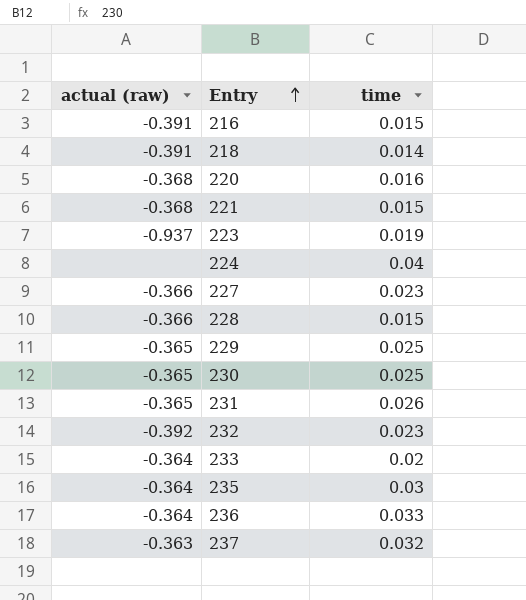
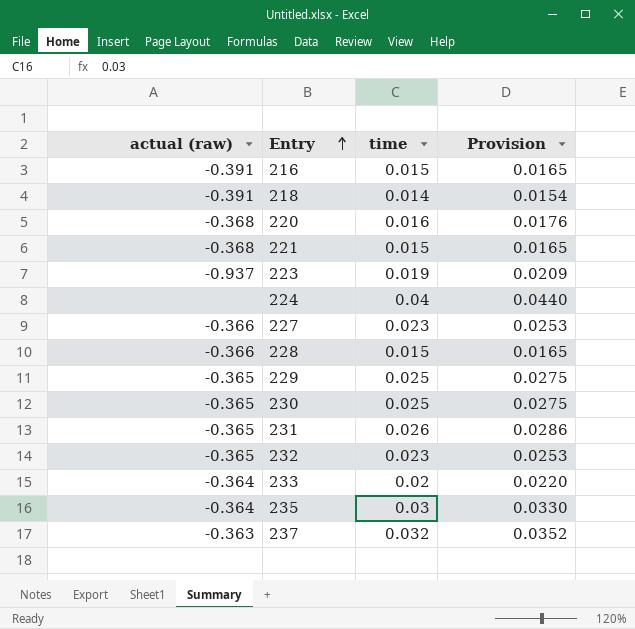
column Provision | formula: none -> [time] * 1.1
row 236: -0.364 | 0.033 -> none
232 | actual (raw): -0.392 -> -0.365

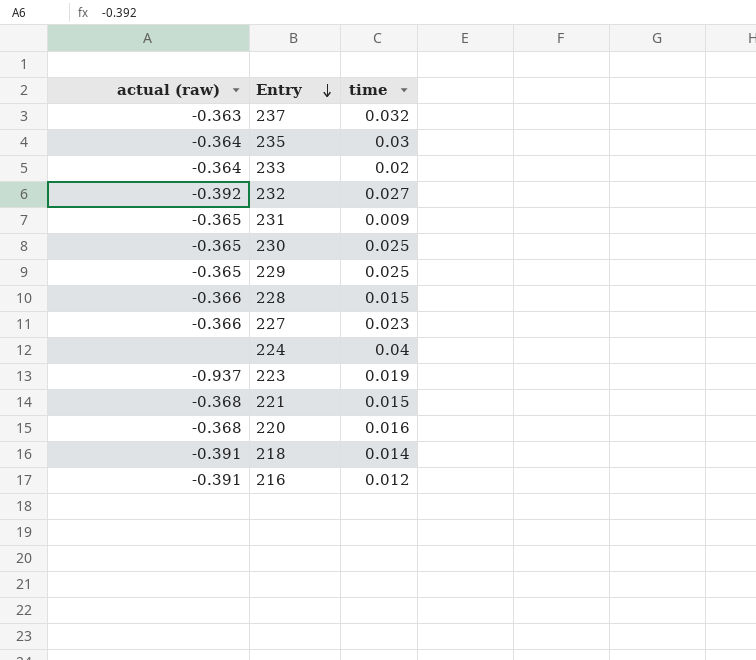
row order: Entry ascending -> Entry descending
column Provision | formula: [time] * 1.1 -> none
232 | actual (raw): -0.365 -> -0.392
232 | time: 0.023 -> 0.027
231 | time: 0.026 -> 0.009
216 | time: 0.015 -> 0.012

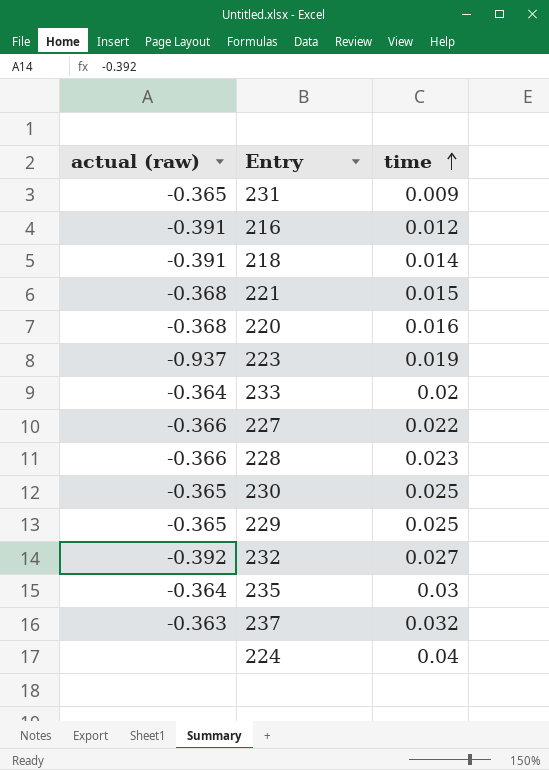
row order: Entry descending -> time ascending
227 | time: 0.023 -> 0.022
228 | time: 0.015 -> 0.023

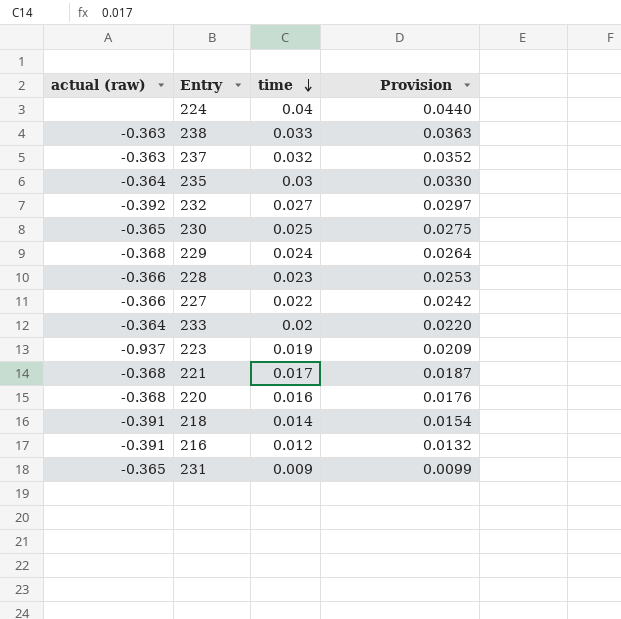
row order: time ascending -> time descending
column Provision | formula: none -> [time] * 1.1
row 238: none -> -0.363 | 0.033 | 0.0363
229 | actual (raw): -0.365 -> -0.368
229 | time: 0.025 -> 0.024
221 | time: 0.015 -> 0.017

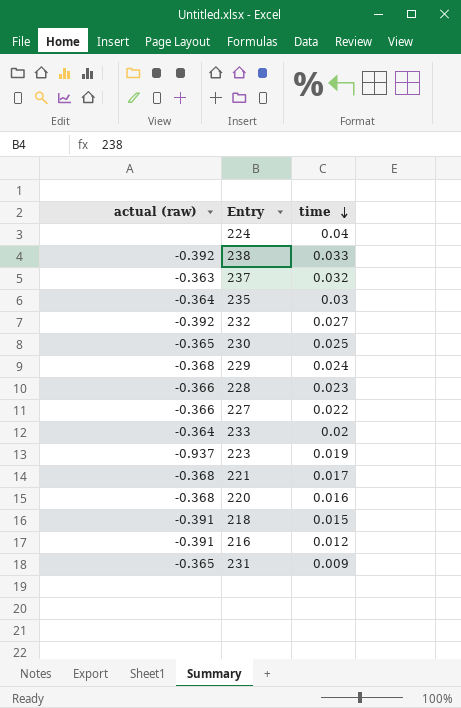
column Provision | formula: [time] * 1.1 -> none
238 | actual (raw): -0.363 -> -0.392
218 | time: 0.014 -> 0.015

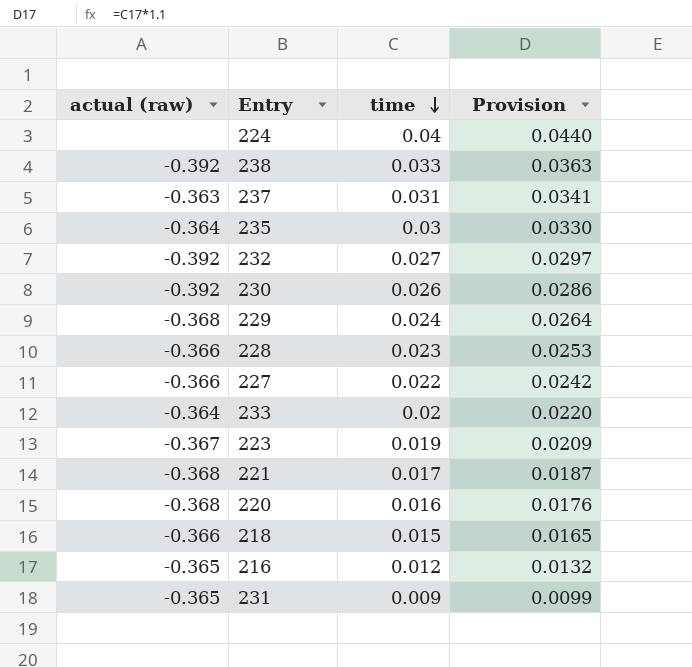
column Provision | formula: none -> [time] * 1.1
237 | time: 0.032 -> 0.031
230 | actual (raw): -0.365 -> -0.392
230 | time: 0.025 -> 0.026
223 | actual (raw): -0.937 -> -0.367
218 | actual (raw): -0.391 -> -0.366
216 | actual (raw): -0.391 -> -0.365

